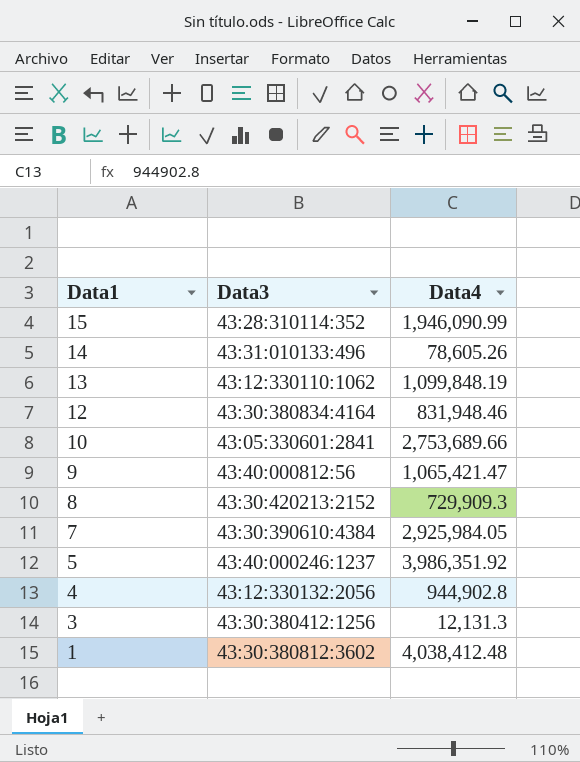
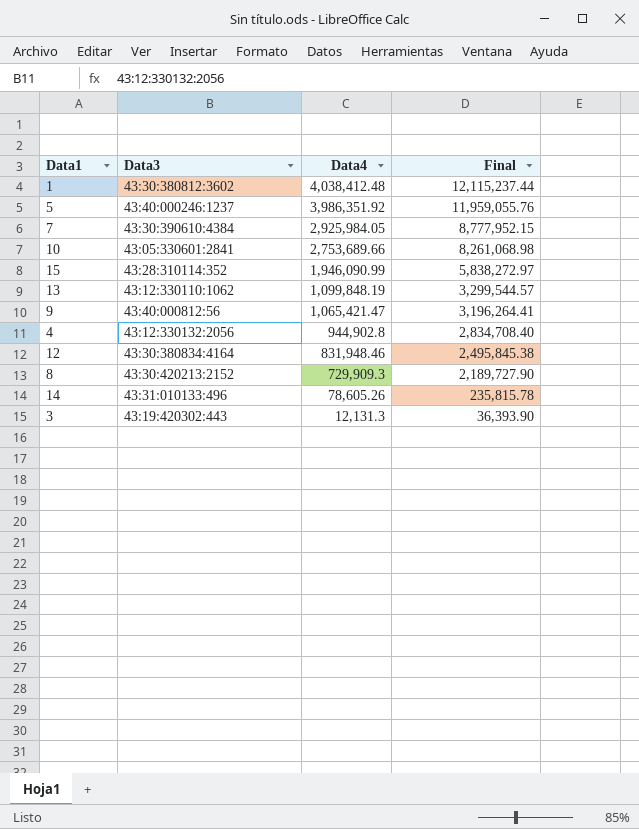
row order: Data1 descending -> Data4 descending
column Final | formula: none -> [Data4] * 3
3 | Data3: 43:30:380412:1256 -> 43:19:420302:443

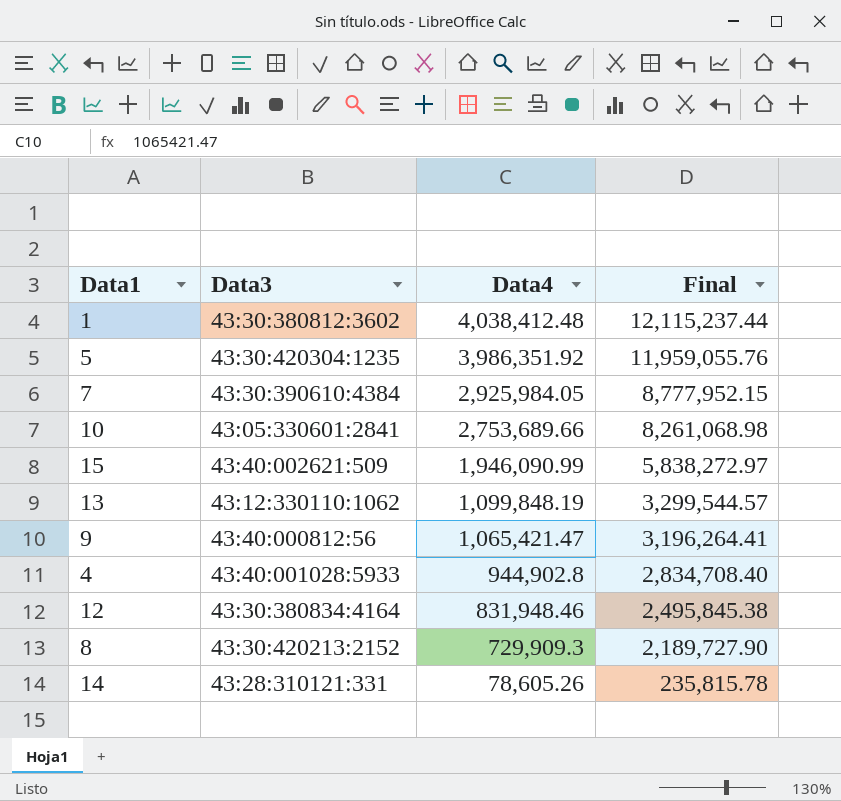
row 3: 43:19:420302:443 | 12,131.3 | 36,393.90 -> none
5 | Data3: 43:40:000246:1237 -> 43:30:420304:1235
15 | Data3: 43:28:310114:352 -> 43:40:002621:509
4 | Data3: 43:12:330132:2056 -> 43:40:001028:5933
14 | Data3: 43:31:010133:496 -> 43:28:310121:331

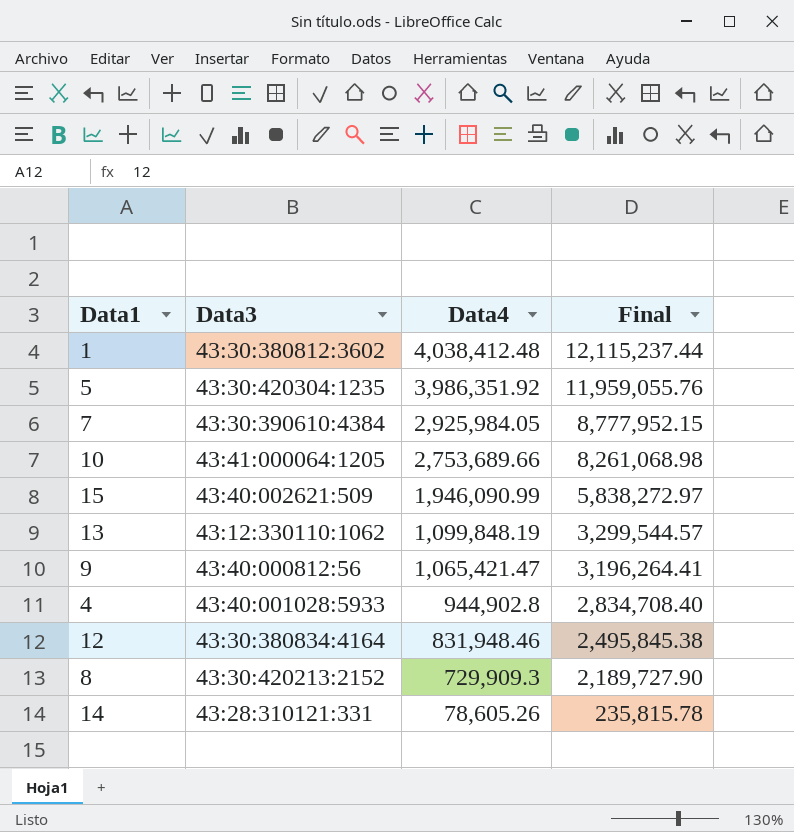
10 | Data3: 43:05:330601:2841 -> 43:41:000064:1205

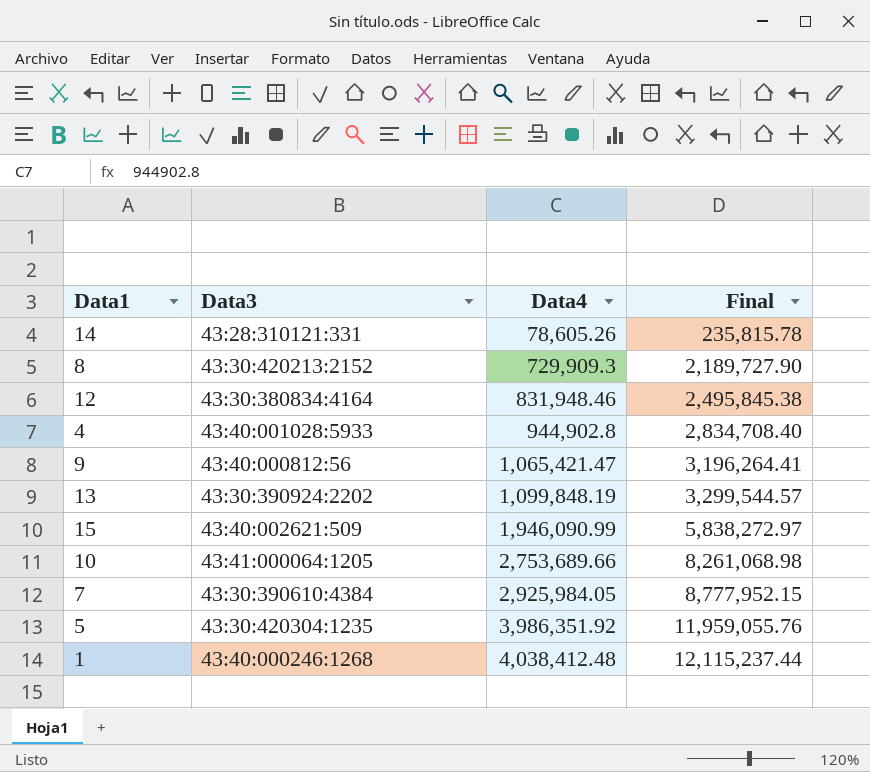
row order: Data4 descending -> Data4 ascending
13 | Data3: 43:12:330110:1062 -> 43:30:390924:2202
1 | Data3: 43:30:380812:3602 -> 43:40:000246:1268

